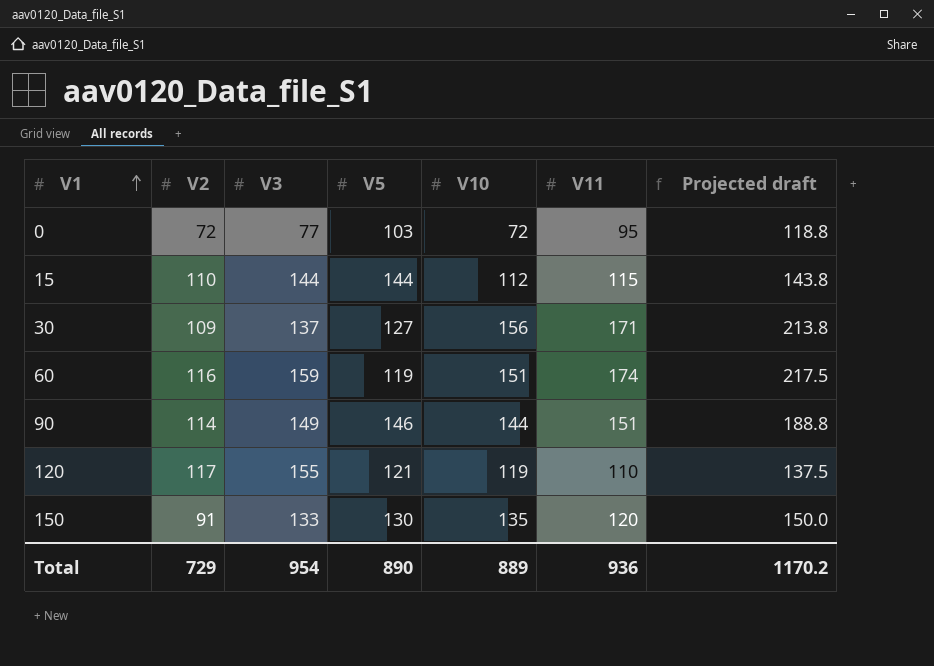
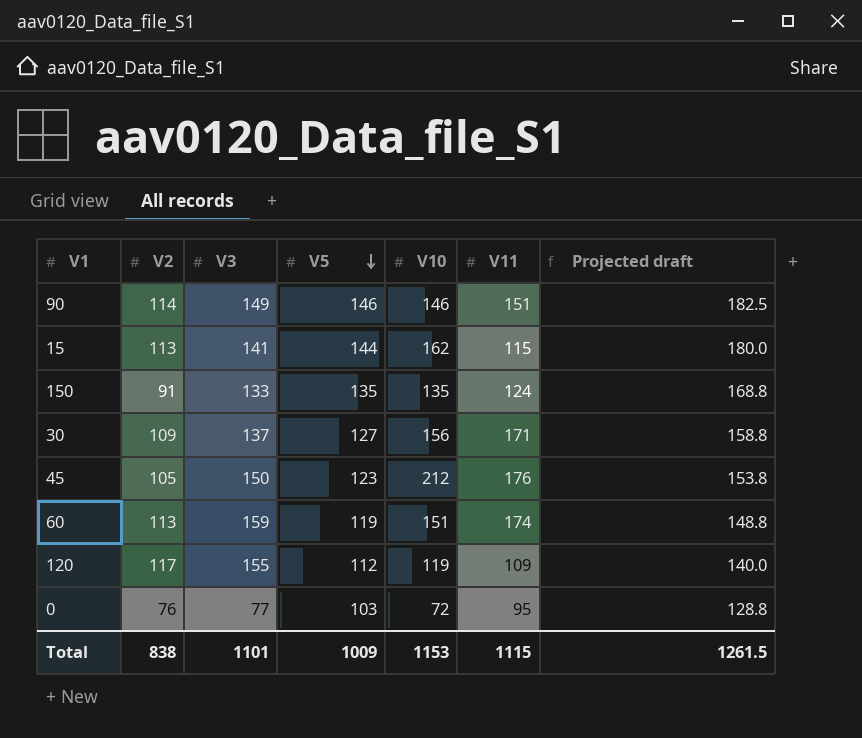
row order: V1 ascending -> V5 descending
column Projected draft | formula: [V11] * 1.25 -> [V5] * 1.25
90 | V10: 144 -> 146
15 | V2: 110 -> 113
15 | V3: 144 -> 141
15 | V10: 112 -> 162
150 | V5: 130 -> 135
150 | V11: 120 -> 124
row 45: none -> 105 | 150 | 123 | 212 | 176 | 153.8
60 | V2: 116 -> 113
120 | V5: 121 -> 112
120 | V11: 110 -> 109
0 | V2: 72 -> 76
Total | V2: 729 -> 838
Total | V3: 954 -> 1101
Total | V5: 890 -> 1009
Total | V10: 889 -> 1153
Total | V11: 936 -> 1115
Total | Projected draft: 1170.2 -> 1261.5

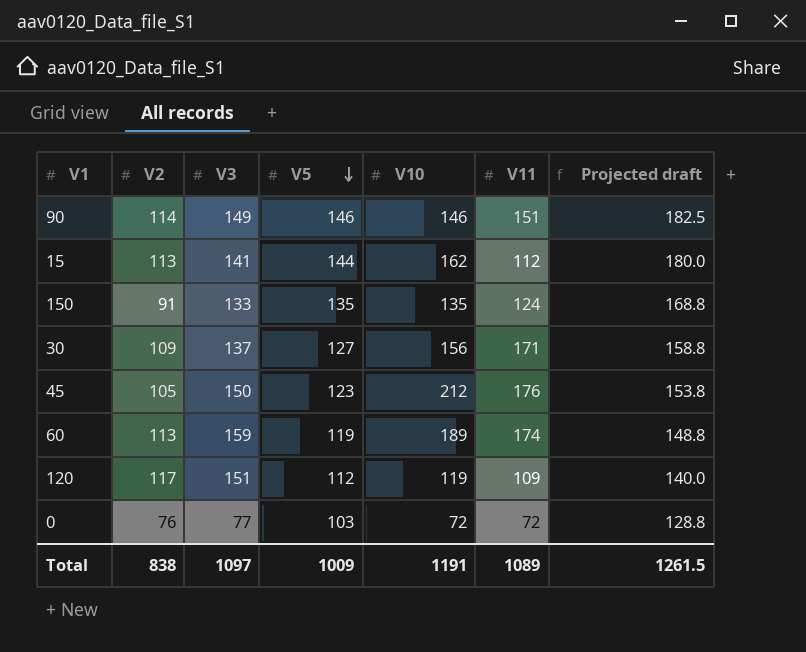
15 | V11: 115 -> 112
60 | V10: 151 -> 189
120 | V3: 155 -> 151
0 | V11: 95 -> 72
Total | V3: 1101 -> 1097
Total | V10: 1153 -> 1191
Total | V11: 1115 -> 1089

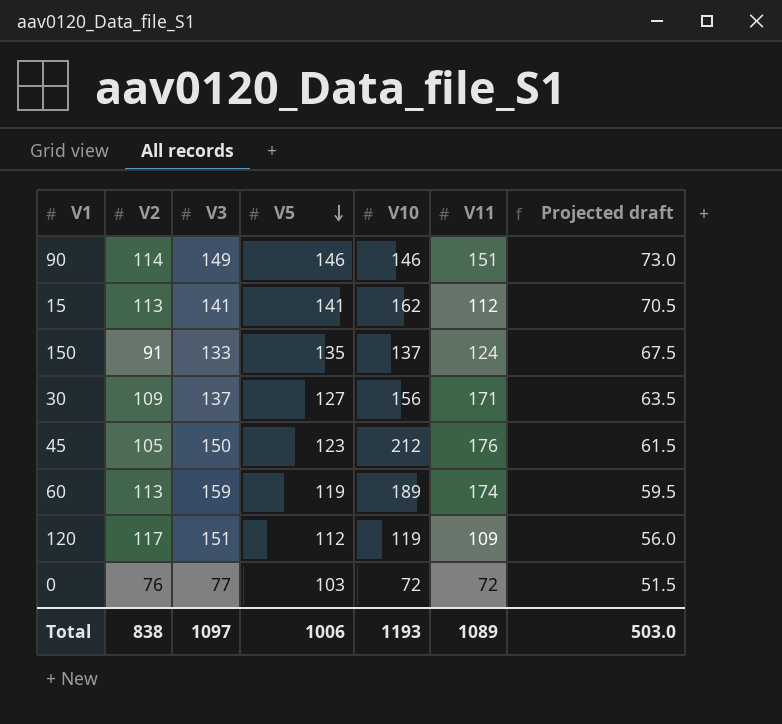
column Projected draft | formula: [V5] * 1.25 -> [V5] * 0.5
15 | V5: 144 -> 141
150 | V10: 135 -> 137
Total | V5: 1009 -> 1006
Total | V10: 1191 -> 1193
Total | Projected draft: 1261.5 -> 503.0

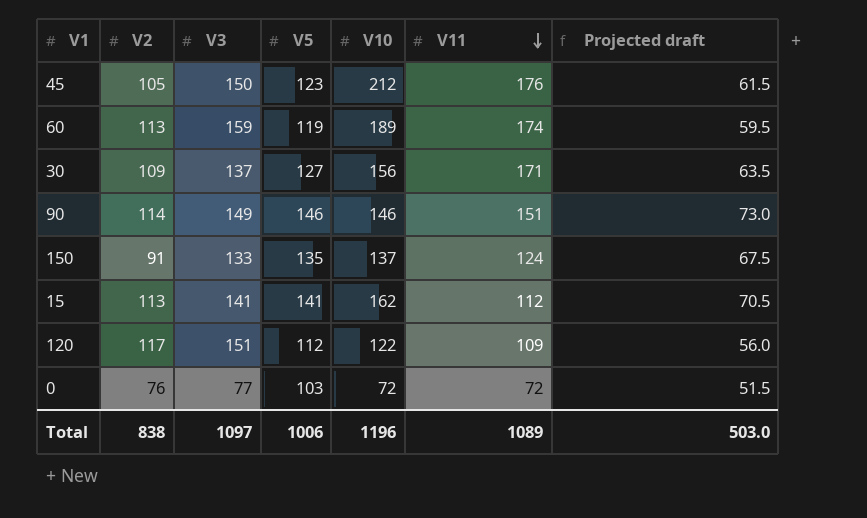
row order: V5 descending -> V11 descending
120 | V10: 119 -> 122
Total | V10: 1193 -> 1196

